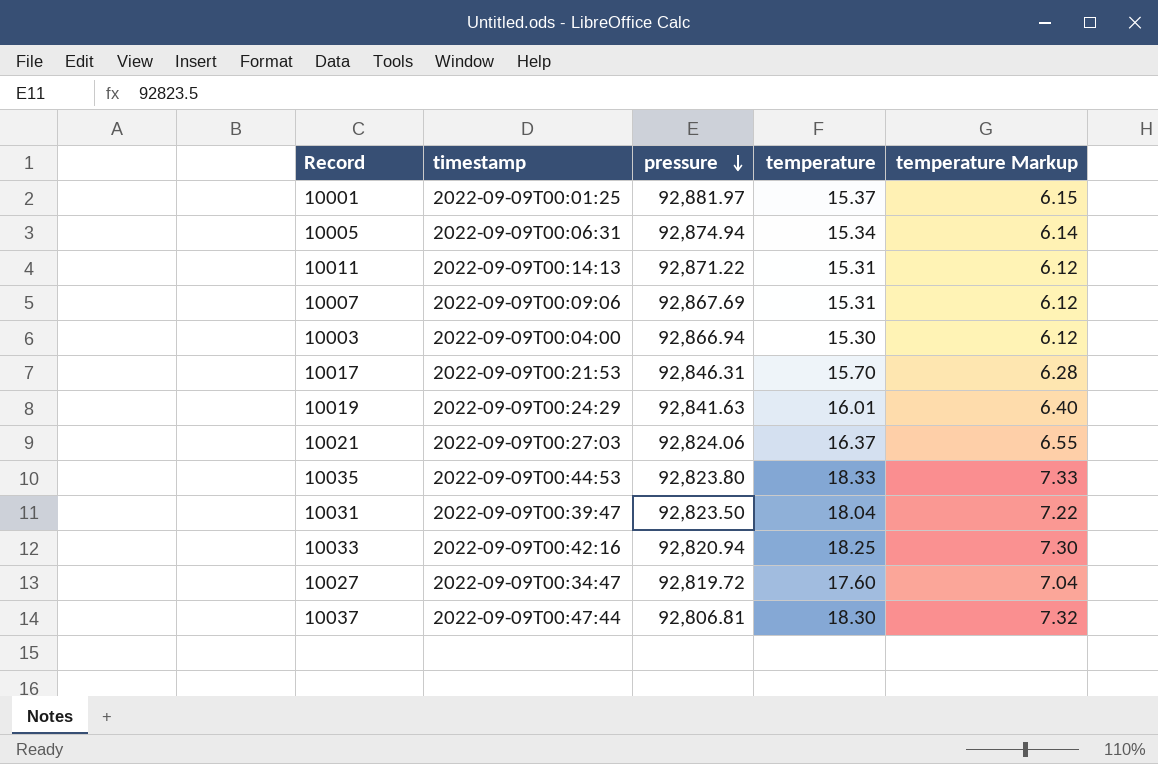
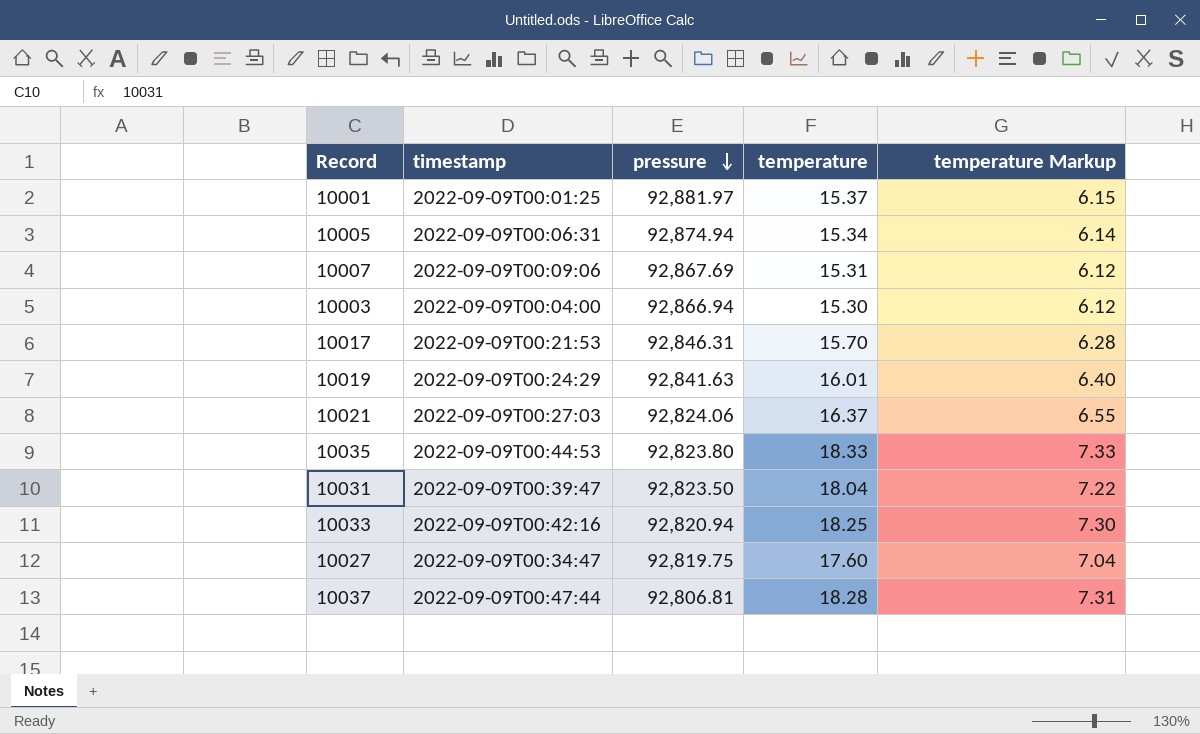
row 10011: 2022-09-09T00:14:13 | 92,871.22 | 15.31 | 6.12 -> none
10027 | pressure: 92,819.72 -> 92,819.75
10037 | temperature: 18.30 -> 18.28
10037 | temperature Markup: 7.32 -> 7.31

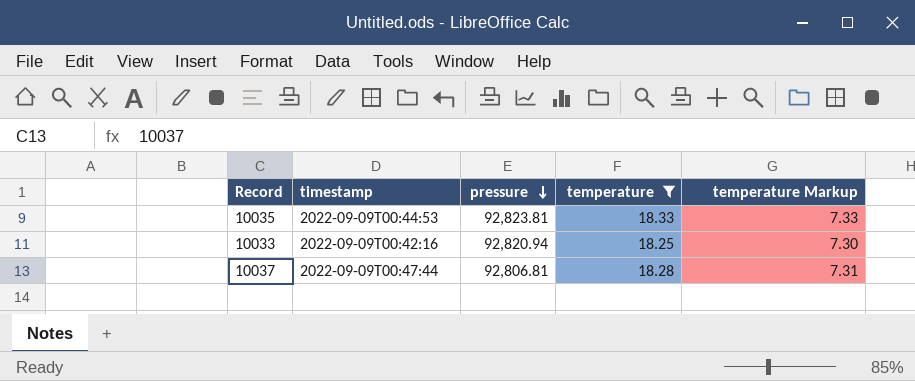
filter: none -> temperature >= 18.25
10035 | pressure: 92,823.80 -> 92,823.81

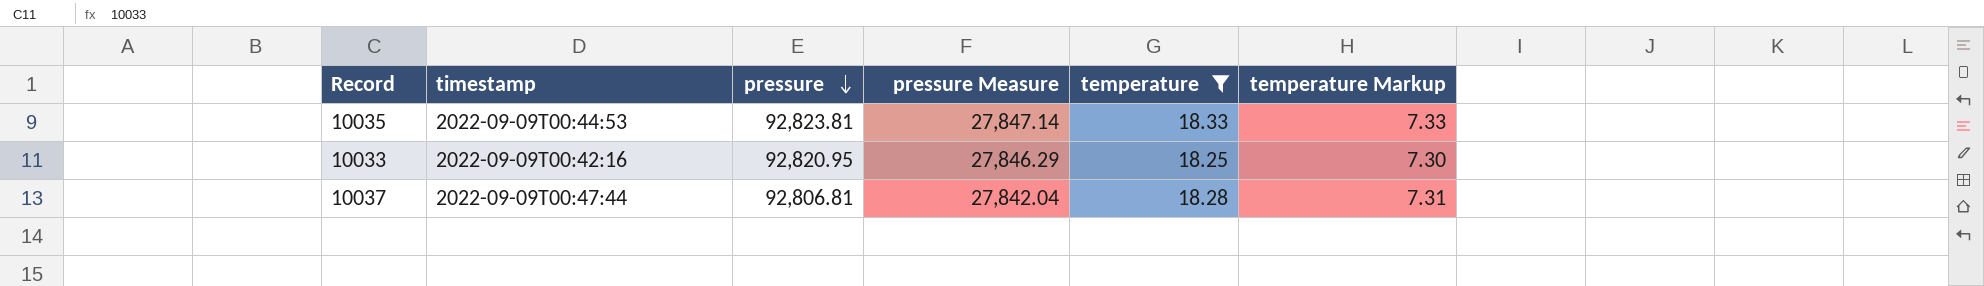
column pressure Measure | formula: none -> [pressure] * 0.3
10033 | pressure: 92,820.94 -> 92,820.95

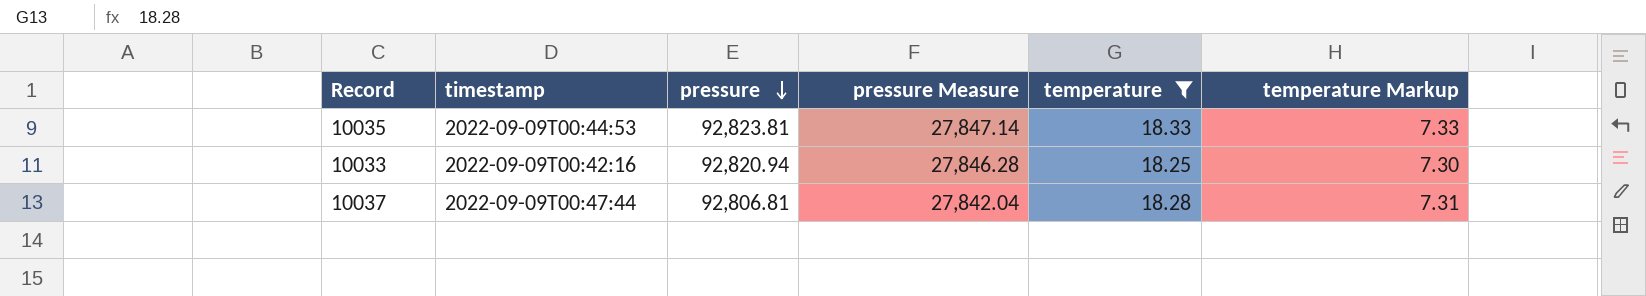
10033 | pressure: 92,820.95 -> 92,820.94
10033 | pressure Measure: 27,846.29 -> 27,846.28

